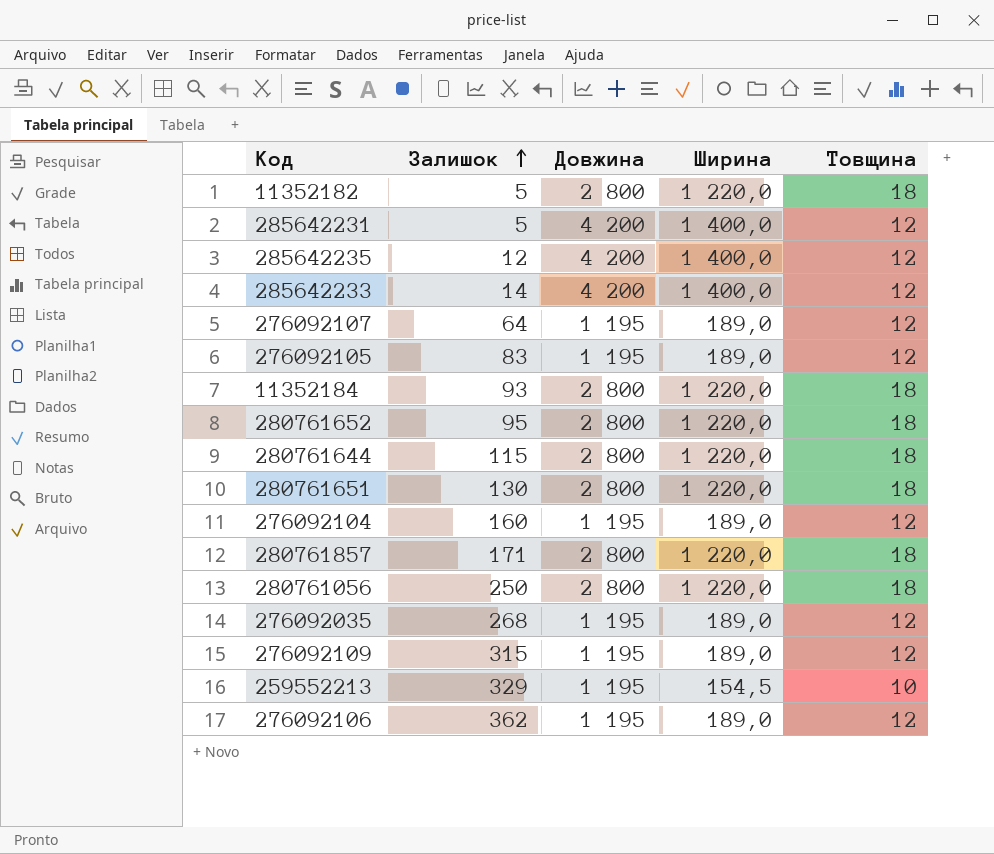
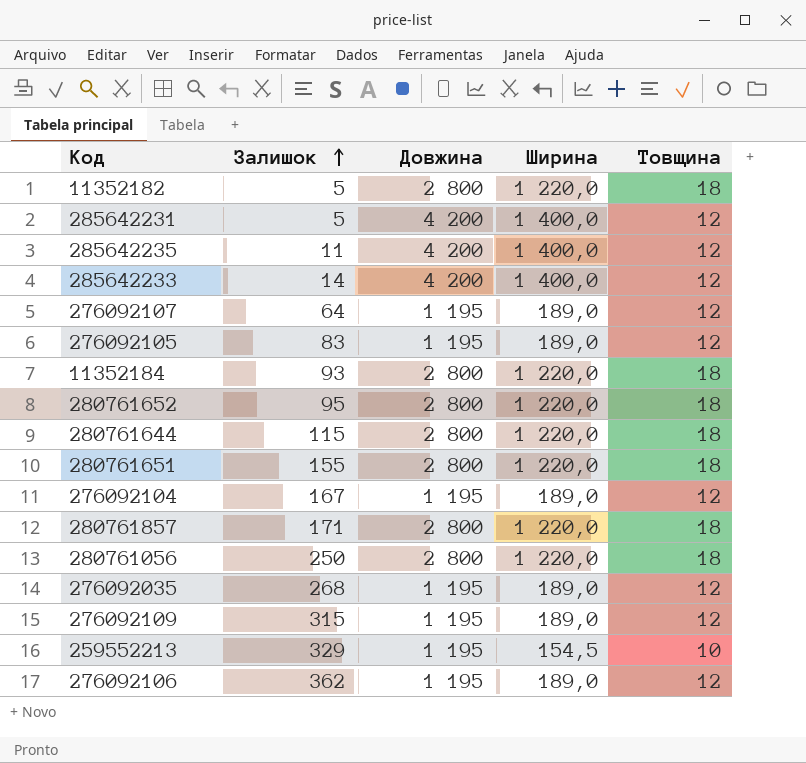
285642235 | Залишок: 12 -> 11
280761651 | Залишок: 130 -> 155
276092104 | Залишок: 160 -> 167

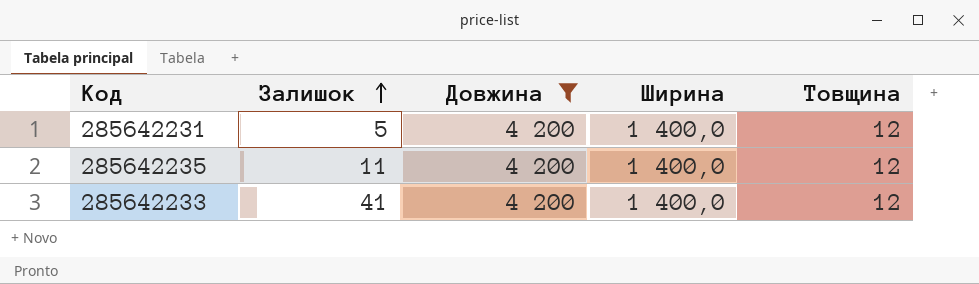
filter: none -> Довжина = 4 200
285642233 | Залишок: 14 -> 41

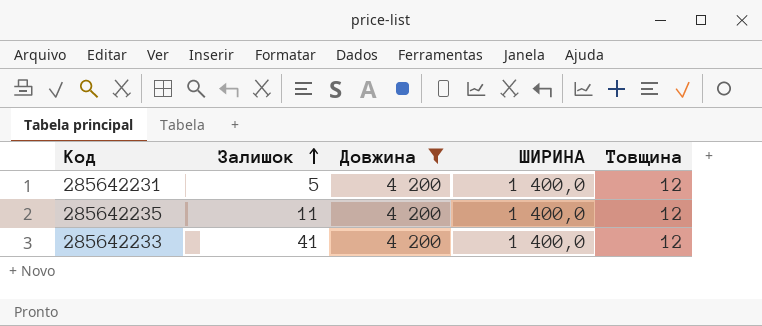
column name: Ширина -> ШИРИНА

